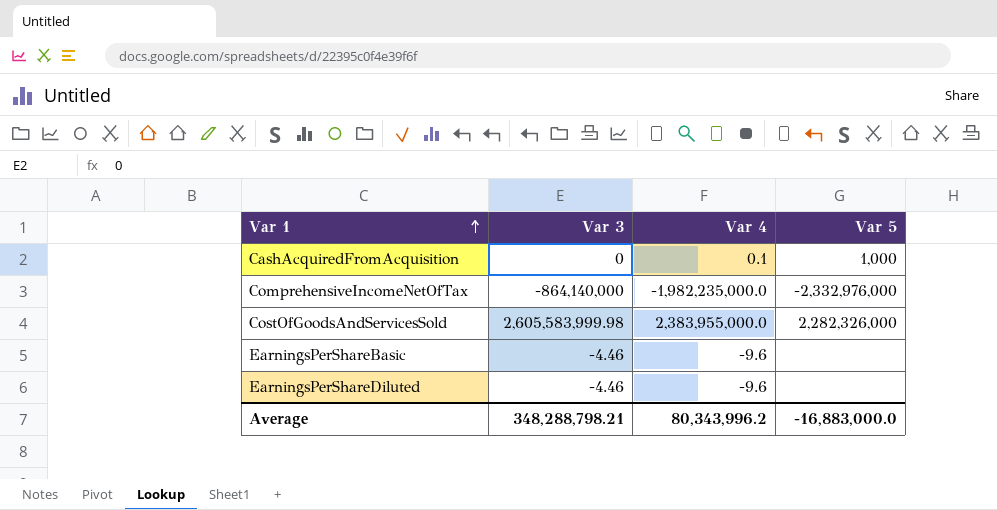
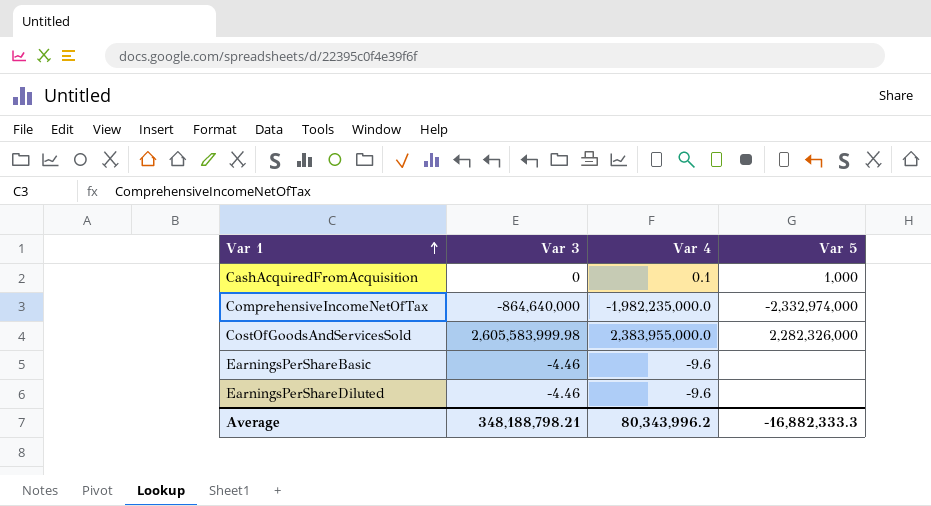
ComprehensiveIncomeNetOfTax | Var 3: -864,140,000 -> -864,640,000
ComprehensiveIncomeNetOfTax | Var 5: -2,332,976,000 -> -2,332,974,000
Average | Var 3: 348,288,798.21 -> 348,188,798.21
Average | Var 5: -16,883,000.0 -> -16,882,333.3

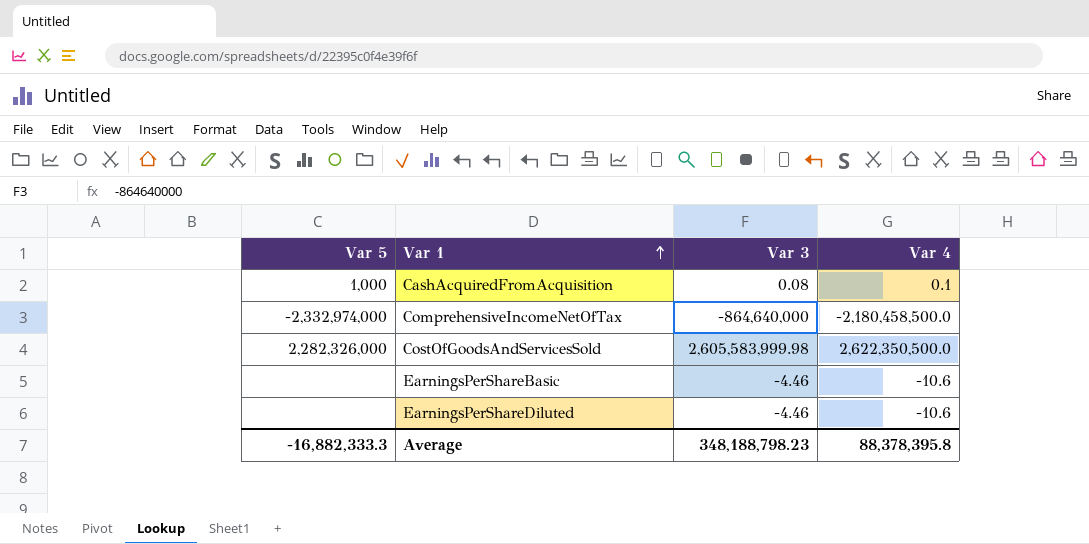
column Var 5 | position: 4 -> 1
CashAcquiredFromAcquisition | Var 3: 0 -> 0.08
ComprehensiveIncomeNetOfTax | Var 4: -1,982,235,000.0 -> -2,180,458,500.0
CostOfGoodsAndServicesSold | Var 4: 2,383,955,000.0 -> 2,622,350,500.0
EarningsPerShareBasic | Var 4: -9.6 -> -10.6
EarningsPerShareDiluted | Var 4: -9.6 -> -10.6
Average | Var 3: 348,188,798.21 -> 348,188,798.23
Average | Var 4: 80,343,996.2 -> 88,378,395.8

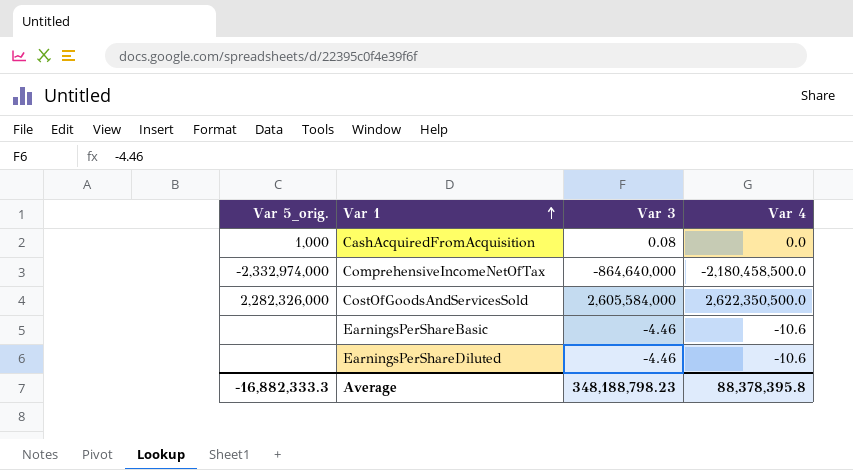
column name: Var 5 -> Var 5_orig.
CashAcquiredFromAcquisition | Var 4: 0.1 -> 0.0
CostOfGoodsAndServicesSold | Var 3: 2,605,583,999.98 -> 2,605,584,000

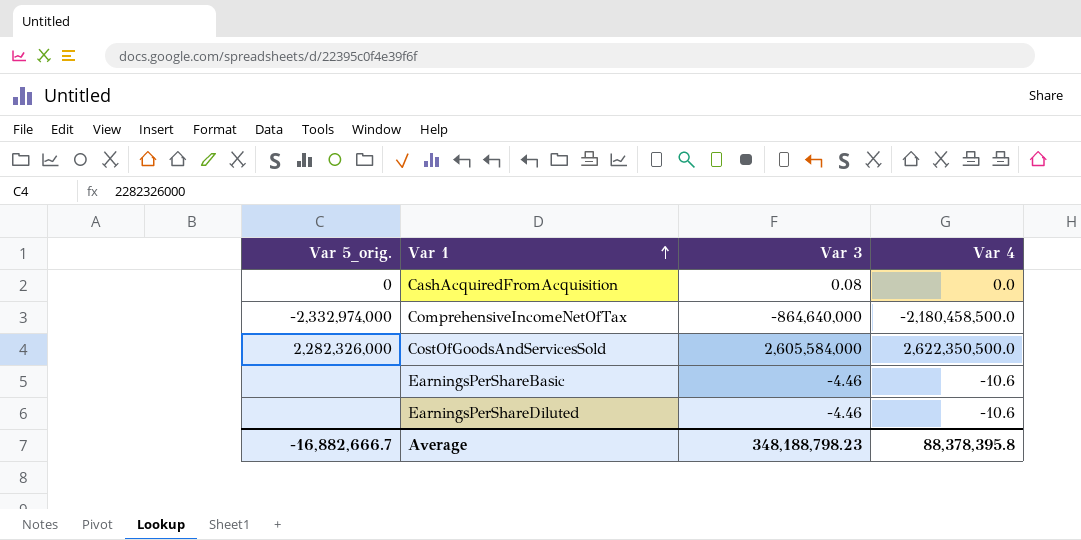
CashAcquiredFromAcquisition | Var 5_orig.: 1,000 -> 0
Average | Var 5_orig.: -16,882,333.3 -> -16,882,666.7

